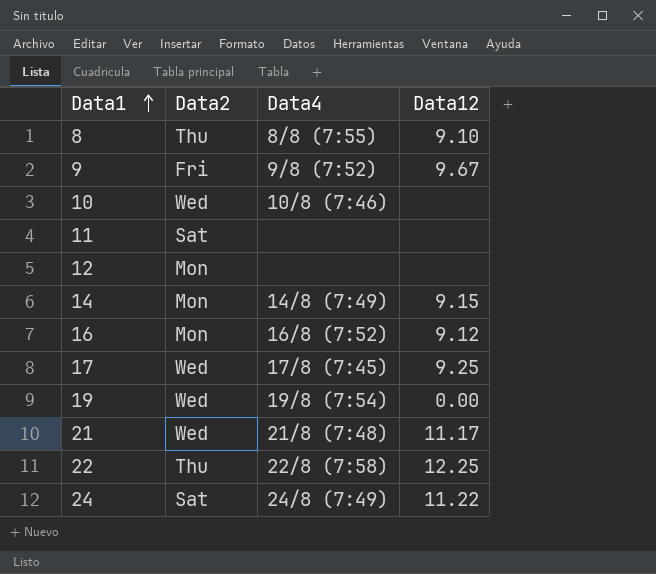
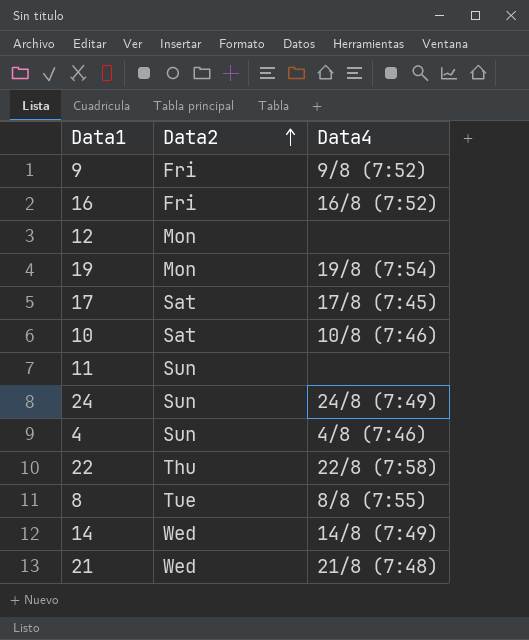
row order: Data1 ascending -> Data2 ascending
column Data12 | position: 4 -> none
16 | Data2: Mon -> Fri
19 | Data2: Wed -> Mon
17 | Data2: Wed -> Sat
10 | Data2: Wed -> Sat
11 | Data2: Sat -> Sun
24 | Data2: Sat -> Sun
row 4: none -> Sun | 4/8 (7:46)
8 | Data2: Thu -> Tue
14 | Data2: Mon -> Wed

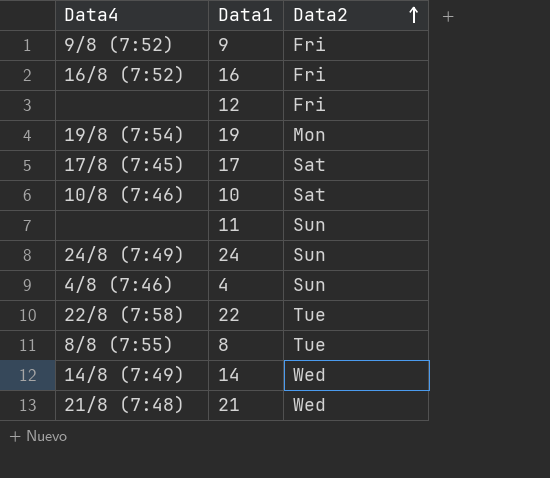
column Data4 | position: 3 -> 1
12 | Data2: Mon -> Fri
22 | Data2: Thu -> Tue

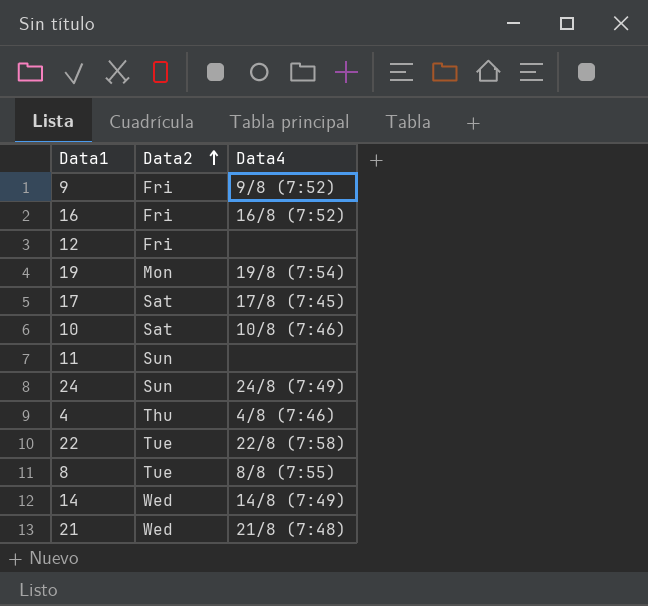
column Data4 | position: 1 -> 3
4 | Data2: Sun -> Thu

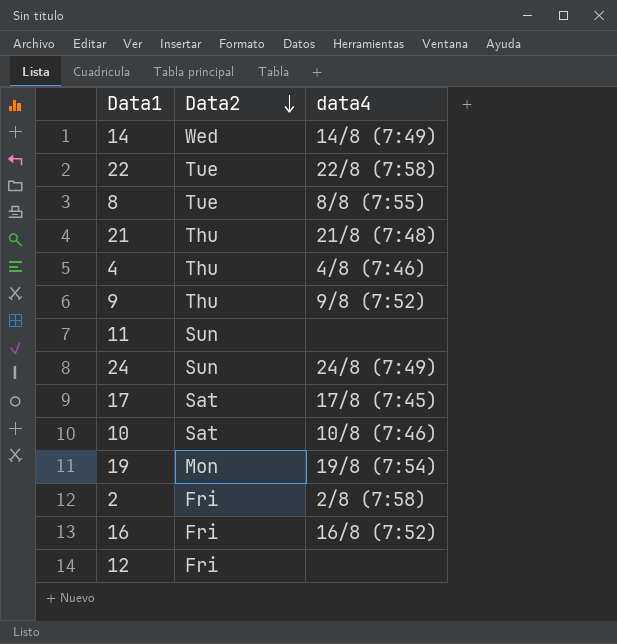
row order: Data2 ascending -> Data2 descending
column name: Data4 -> data4
21 | Data2: Wed -> Thu
9 | Data2: Fri -> Thu
row 2: none -> Fri | 2/8 (7:58)

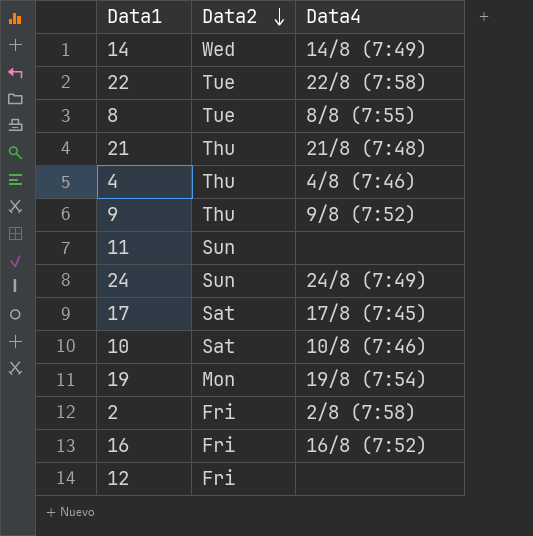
column name: data4 -> Data4

